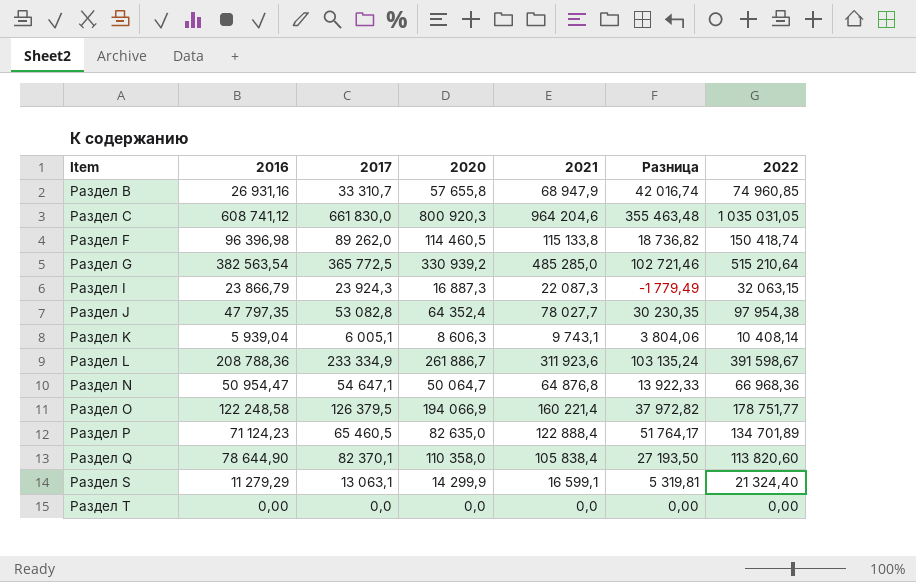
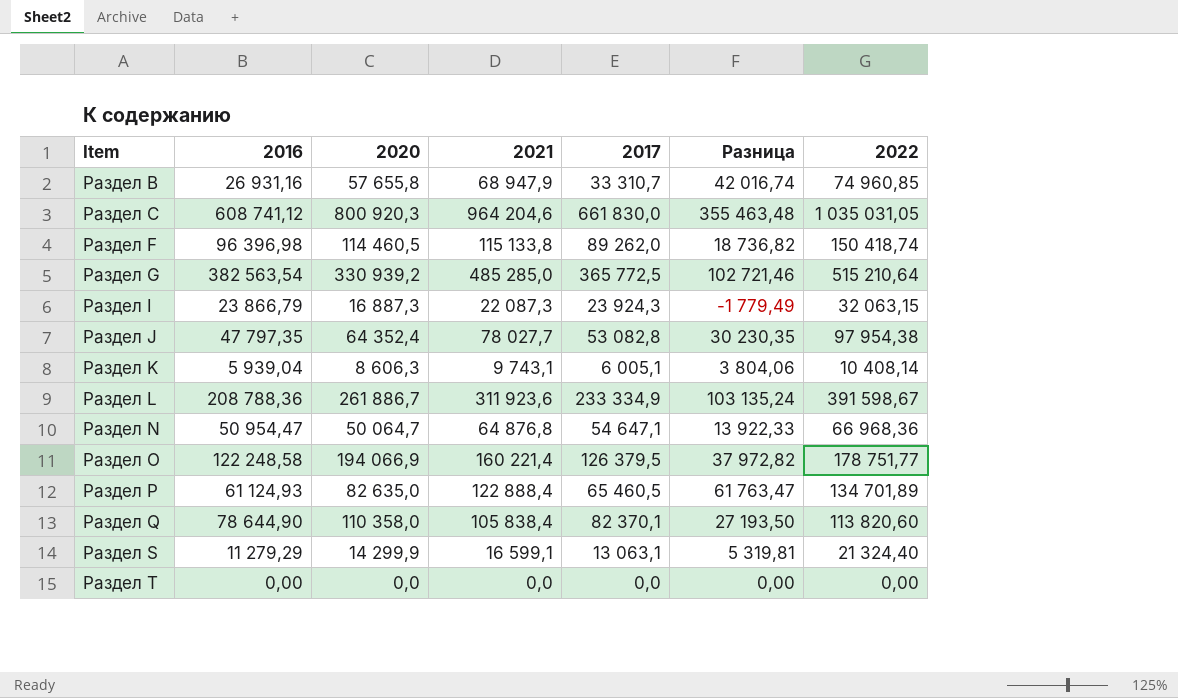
column 2017 | position: 3 -> 5
Раздел P | 2016: 71 124,23 -> 61 124,93
Раздел P | Разница: 51 764,17 -> 61 763,47

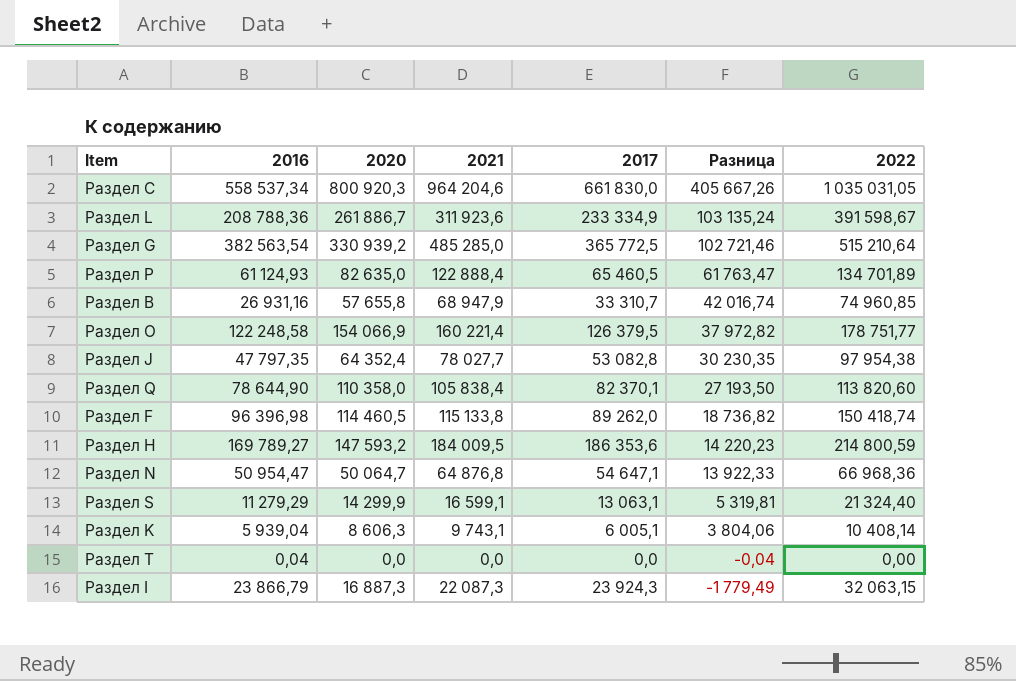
row order: none -> Разница descending
Раздел C | 2016: 608 741,12 -> 558 537,34
Раздел C | Разница: 355 463,48 -> 405 667,26
Раздел О | 2020: 194 066,9 -> 154 066,9
row Раздел H: none -> 169 789,27 | 147 593,2 | 184 009,5 | 186 353,6 | 14 220,23 | 214 800,59
Раздел T | 2016: 0,00 -> 0,04
Раздел T | Разница: 0,00 -> -0,04

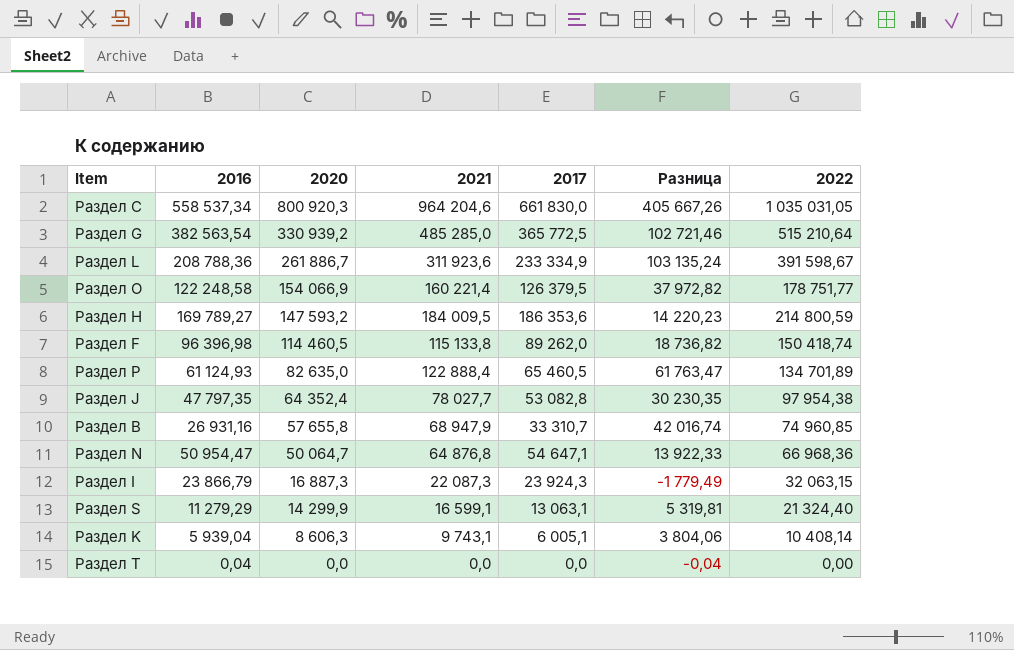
row order: Разница descending -> 2020 descending
row Раздел Q: 78 644,90 | 110 358,0 | 105 838,4 | 82 370,1 | 27 193,50 | 113 820,60 -> none

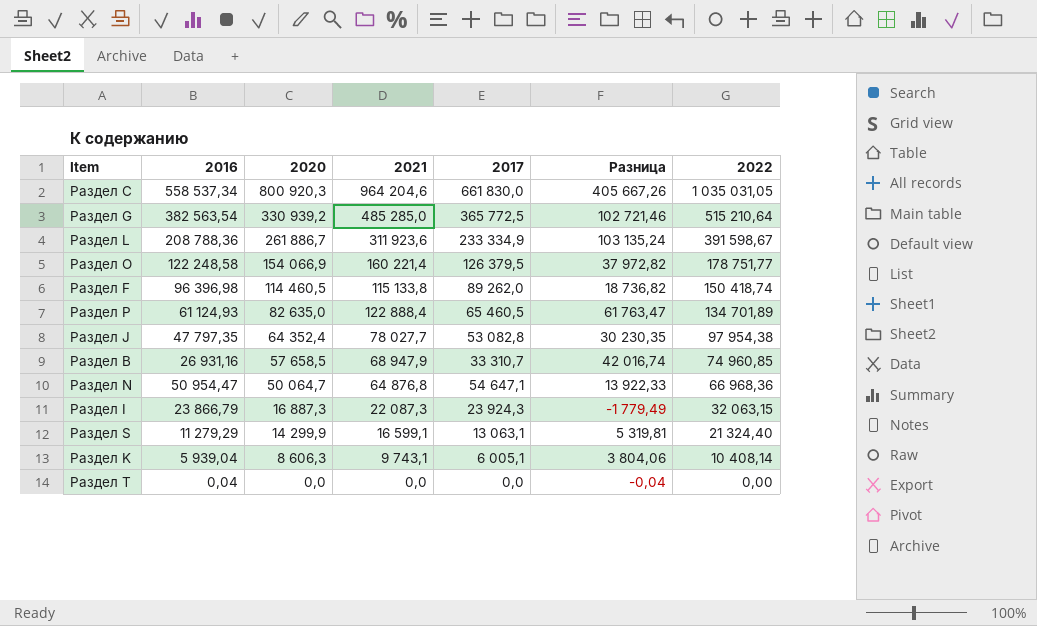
row Раздел H: 169 789,27 | 147 593,2 | 184 009,5 | 186 353,6 | 14 220,23 | 214 800,59 -> none
Раздел B | 2020: 57 655,8 -> 57 658,5

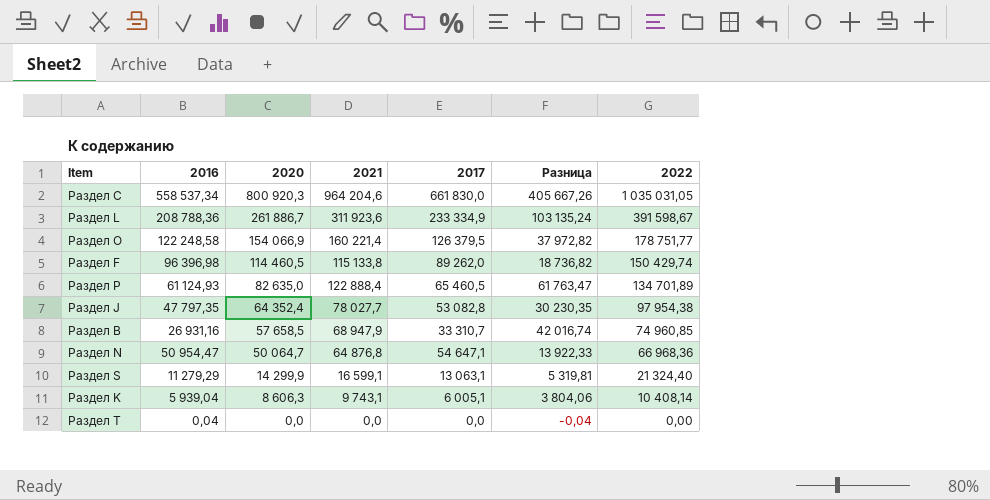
row Раздел G: 382 563,54 | 330 939,2 | 485 285,0 | 365 772,5 | 102 721,46 | 515 210,64 -> none
row Раздел I: 23 866,79 | 16 887,3 | 22 087,3 | 23 924,3 | -1 779,49 | 32 063,15 -> none
Раздел F | 2022: 150 418,74 -> 150 429,74

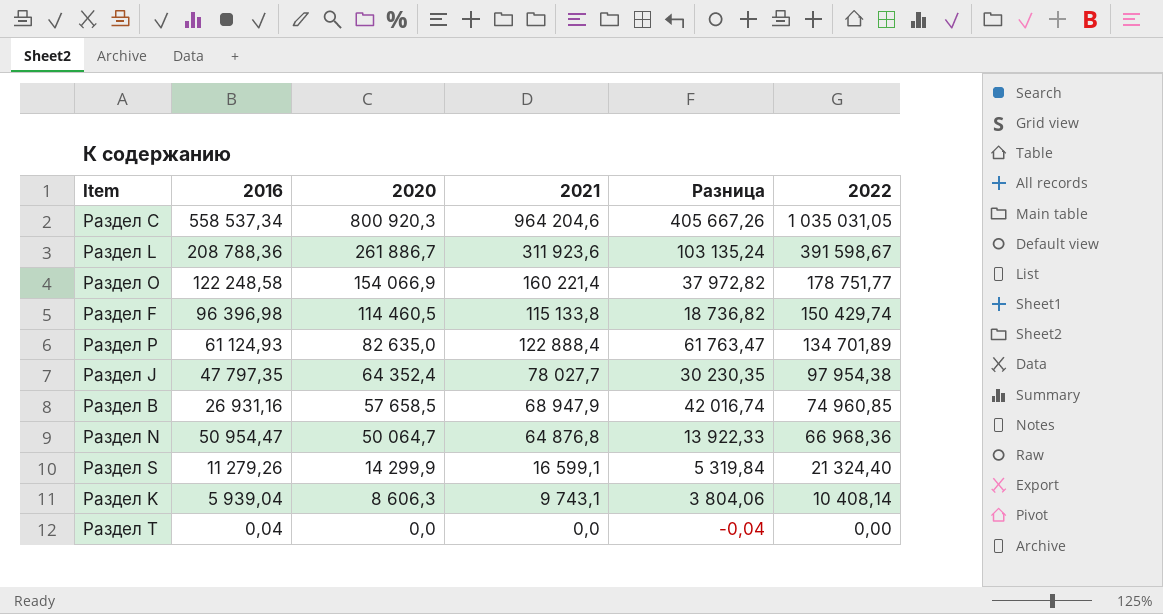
column 2017 | position: 5 -> none
Раздел S | 2016: 11 279,29 -> 11 279,26
Раздел S | Разница: 5 319,81 -> 5 319,84

